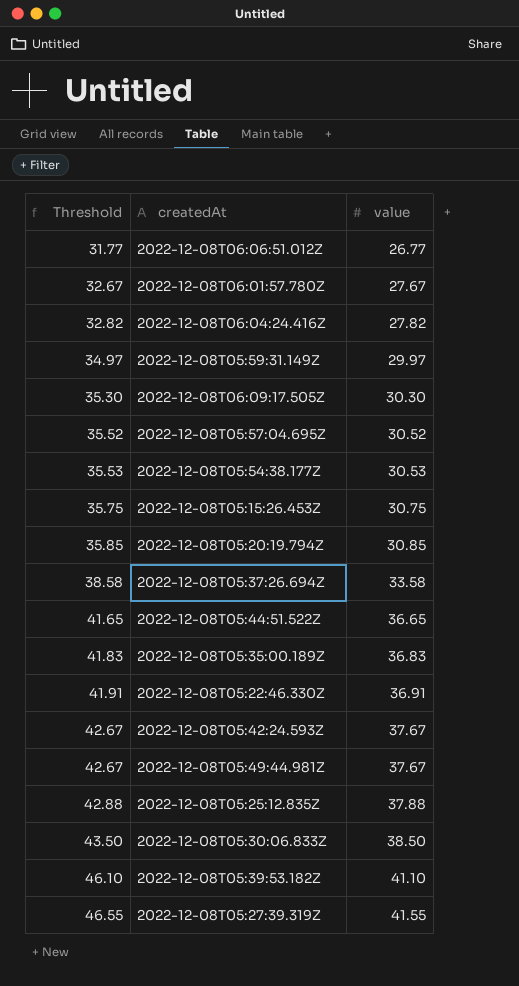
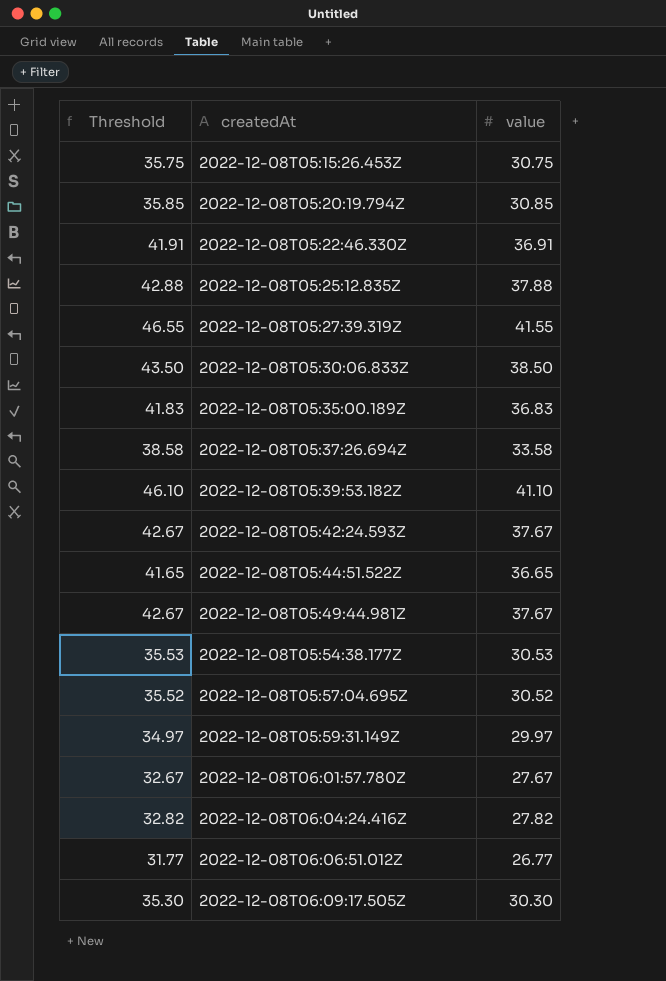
row order: Threshold ascending -> createdAt ascending

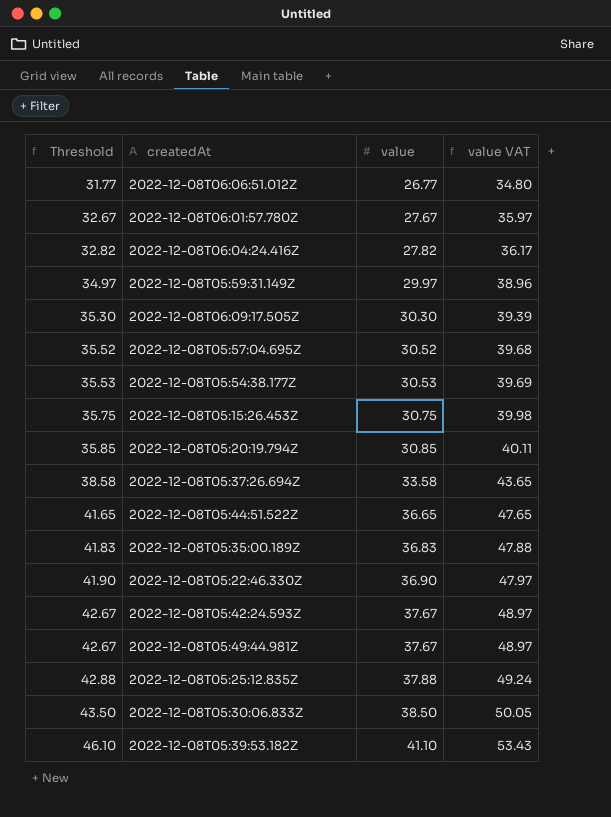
row order: createdAt ascending -> Threshold ascending
column value VAT | formula: none -> [value] * 1.3
row 2022-12-08T05:27:39.319Z: 46.55 | 41.55 -> none
2022-12-08T05:22:46.330Z | Threshold: 41.91 -> 41.90
2022-12-08T05:22:46.330Z | value: 36.91 -> 36.90

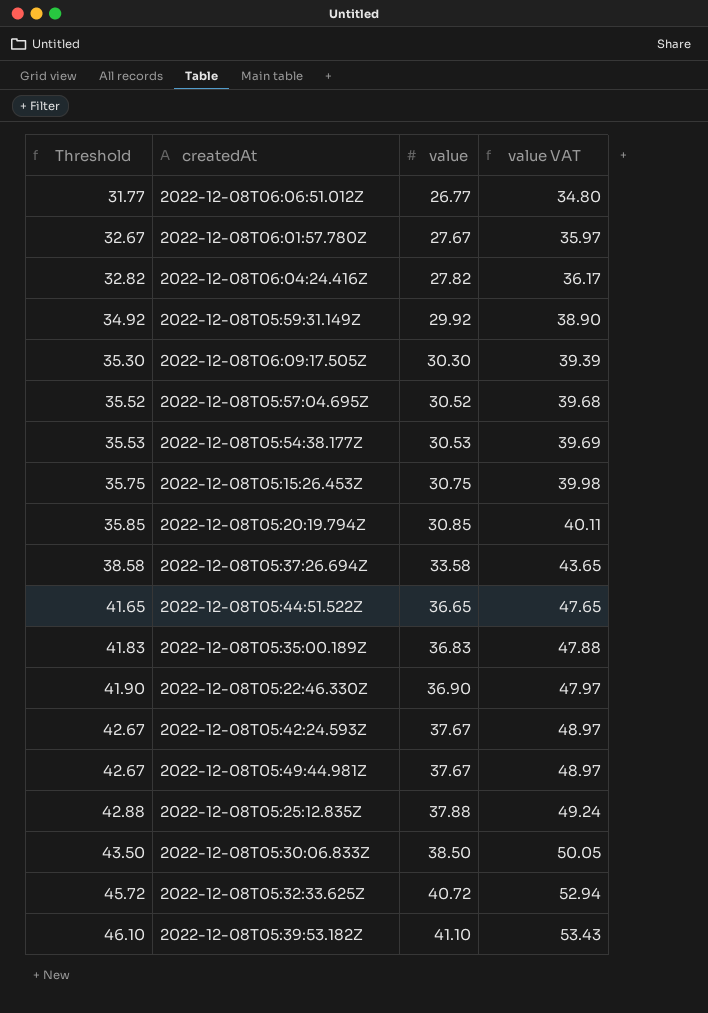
2022-12-08T05:59:31.149Z | Threshold: 34.97 -> 34.92
2022-12-08T05:59:31.149Z | value: 29.97 -> 29.92
2022-12-08T05:59:31.149Z | value VAT: 38.96 -> 38.90
row 2022-12-08T05:32:33.625Z: none -> 45.72 | 40.72 | 52.94

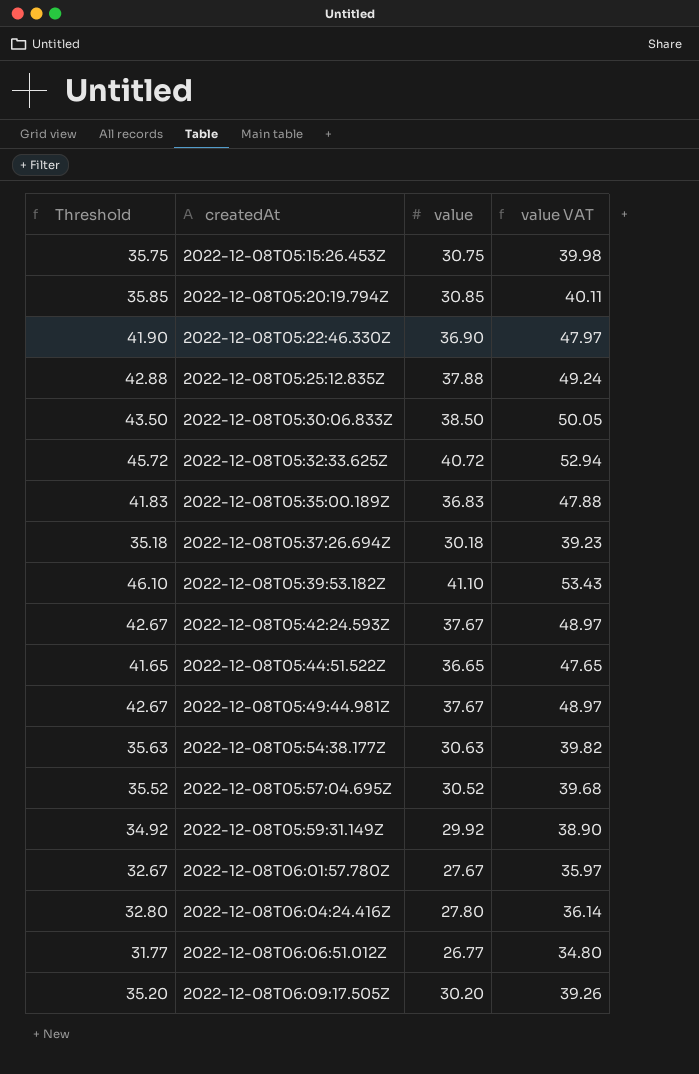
row order: Threshold ascending -> createdAt ascending
2022-12-08T05:37:26.694Z | Threshold: 38.58 -> 35.18
2022-12-08T05:37:26.694Z | value: 33.58 -> 30.18
2022-12-08T05:37:26.694Z | value VAT: 43.65 -> 39.23
2022-12-08T05:54:38.177Z | Threshold: 35.53 -> 35.63
2022-12-08T05:54:38.177Z | value: 30.53 -> 30.63
2022-12-08T05:54:38.177Z | value VAT: 39.69 -> 39.82
2022-12-08T06:04:24.416Z | Threshold: 32.82 -> 32.80
2022-12-08T06:04:24.416Z | value: 27.82 -> 27.80
2022-12-08T06:04:24.416Z | value VAT: 36.17 -> 36.14
2022-12-08T06:09:17.505Z | Threshold: 35.30 -> 35.20
2022-12-08T06:09:17.505Z | value: 30.30 -> 30.20
2022-12-08T06:09:17.505Z | value VAT: 39.39 -> 39.26

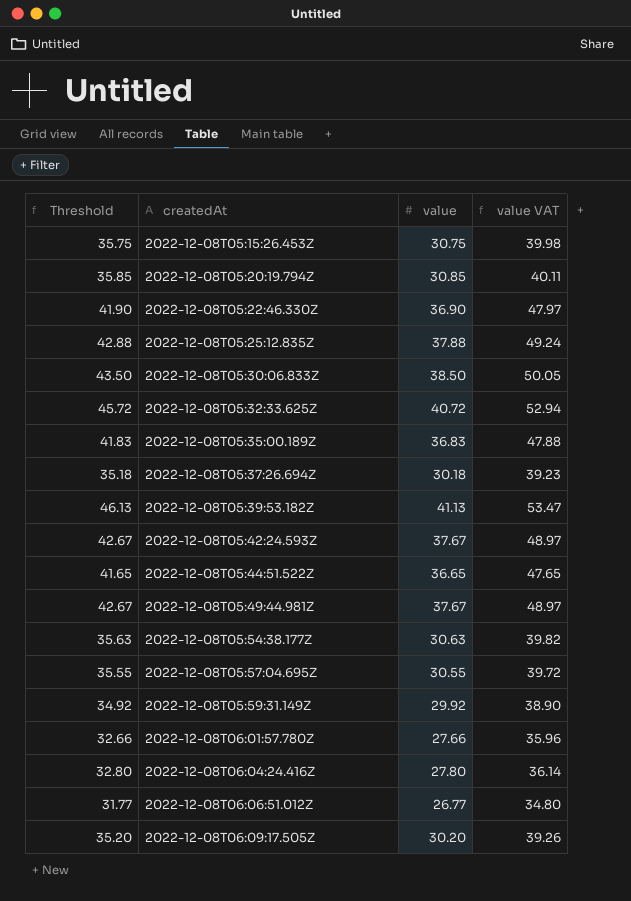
2022-12-08T05:39:53.182Z | Threshold: 46.10 -> 46.13
2022-12-08T05:39:53.182Z | value: 41.10 -> 41.13
2022-12-08T05:39:53.182Z | value VAT: 53.43 -> 53.47
2022-12-08T05:57:04.695Z | Threshold: 35.52 -> 35.55
2022-12-08T05:57:04.695Z | value: 30.52 -> 30.55
2022-12-08T05:57:04.695Z | value VAT: 39.68 -> 39.72
2022-12-08T06:01:57.780Z | Threshold: 32.67 -> 32.66
2022-12-08T06:01:57.780Z | value: 27.67 -> 27.66
2022-12-08T06:01:57.780Z | value VAT: 35.97 -> 35.96

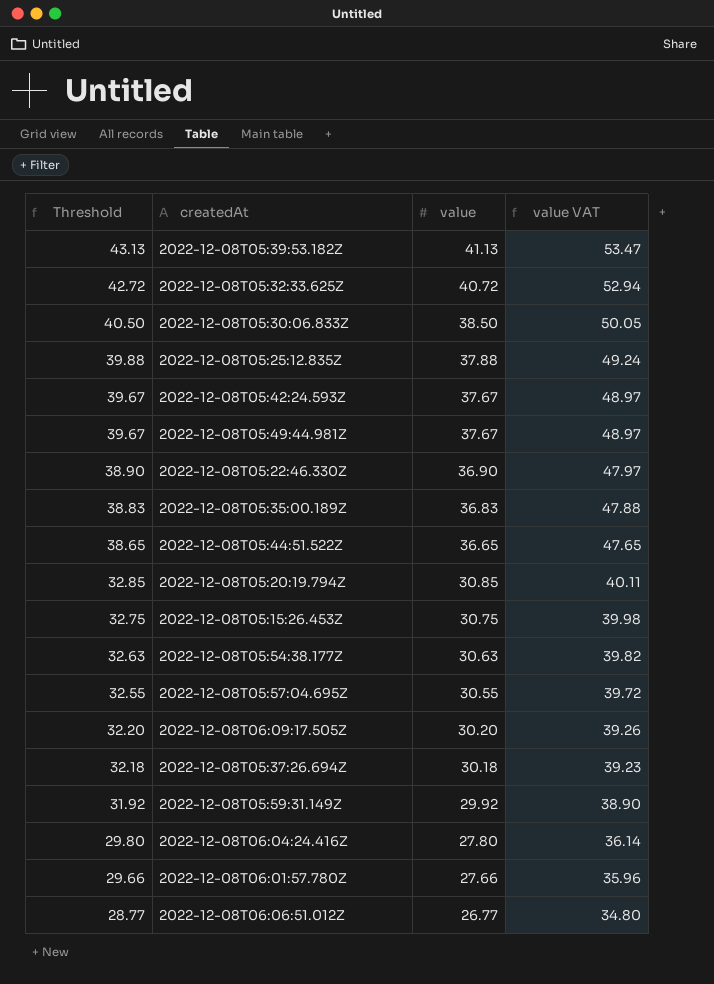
row order: createdAt ascending -> Threshold descending
column Threshold | formula: [value] + 5 -> [value] + 2

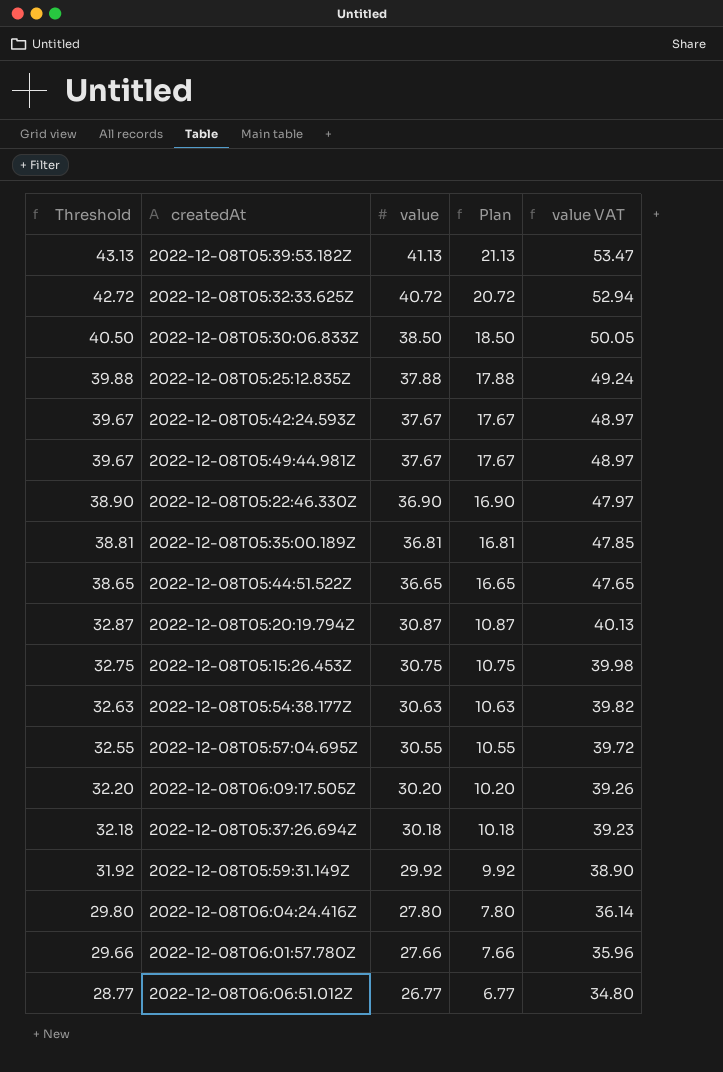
column Plan | formula: none -> [value] - 20
2022-12-08T05:35:00.189Z | Threshold: 38.83 -> 38.81
2022-12-08T05:35:00.189Z | value: 36.83 -> 36.81
2022-12-08T05:35:00.189Z | value VAT: 47.88 -> 47.85
2022-12-08T05:20:19.794Z | Threshold: 32.85 -> 32.87
2022-12-08T05:20:19.794Z | value: 30.85 -> 30.87
2022-12-08T05:20:19.794Z | value VAT: 40.11 -> 40.13

